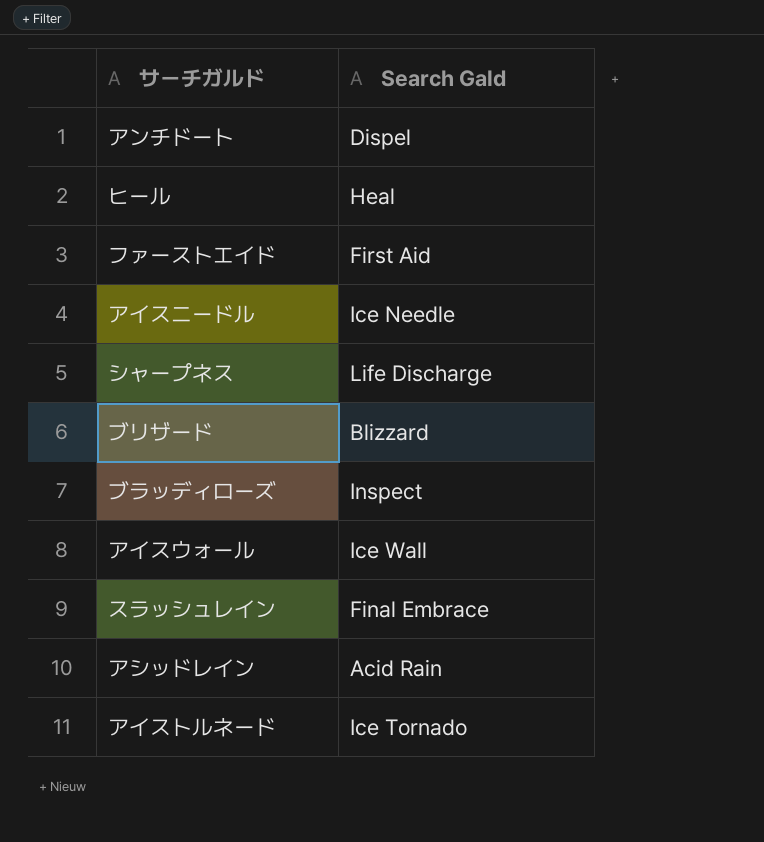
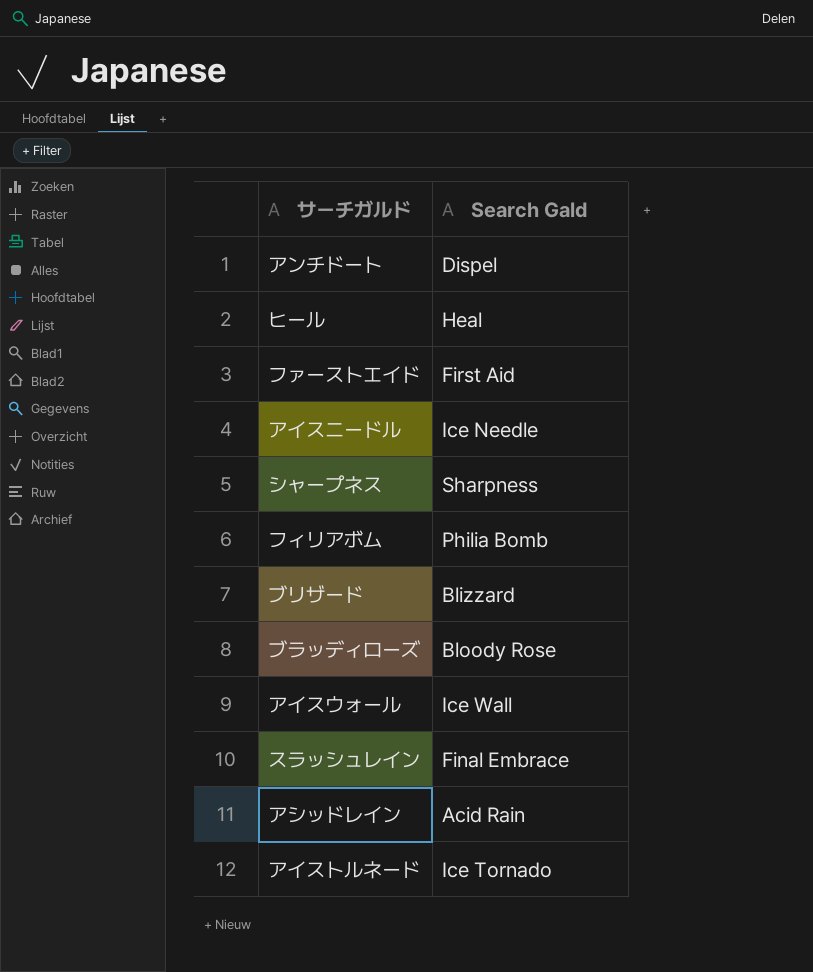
シャープネス | Search Gald: Life Discharge -> Sharpness
row フィリアボム: none -> Philia Bomb
ブラッディローズ | Search Gald: Inspect -> Bloody Rose

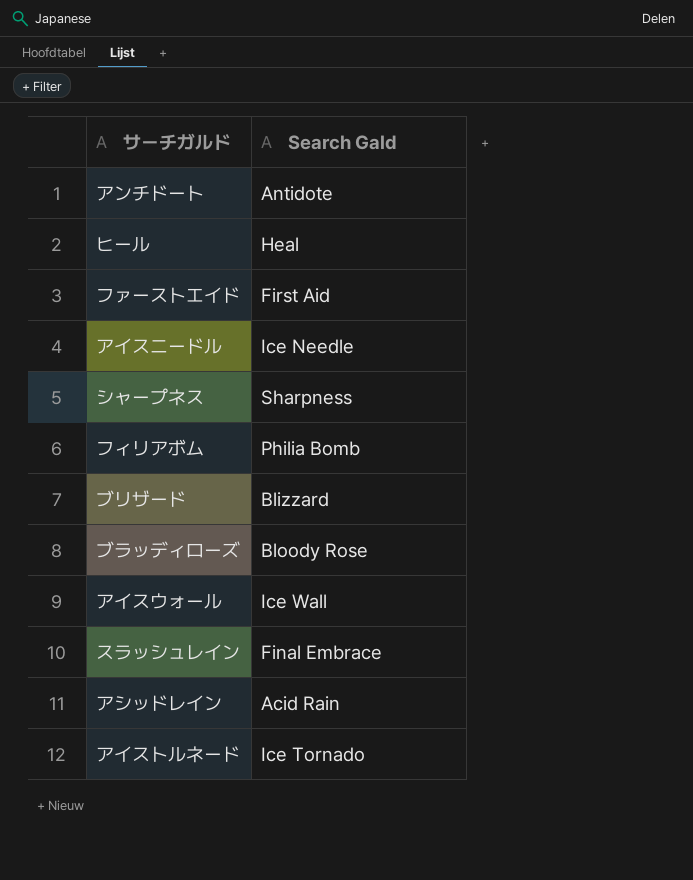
アンチドート | Search Gald: Dispel -> Antidote

